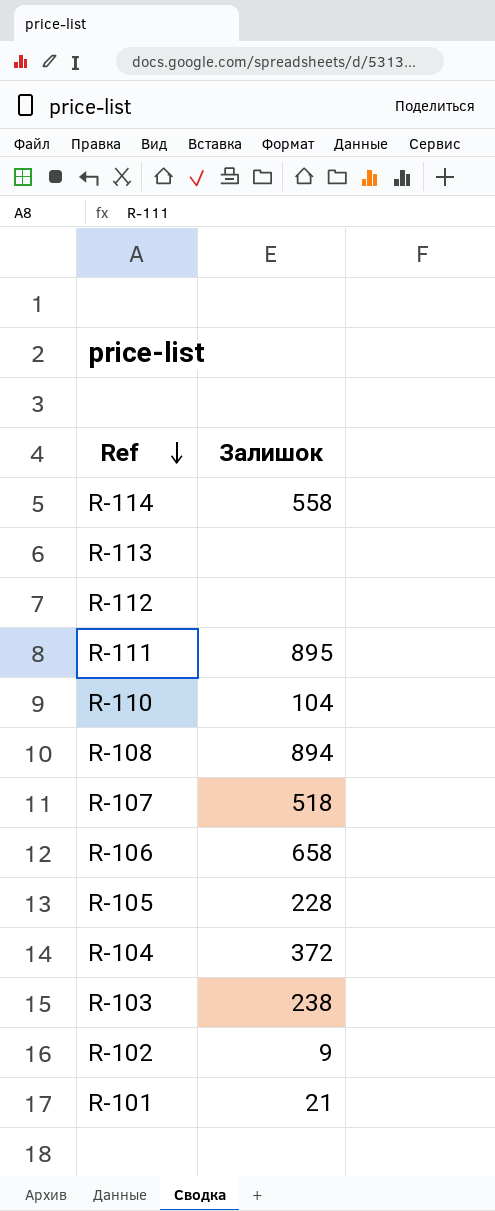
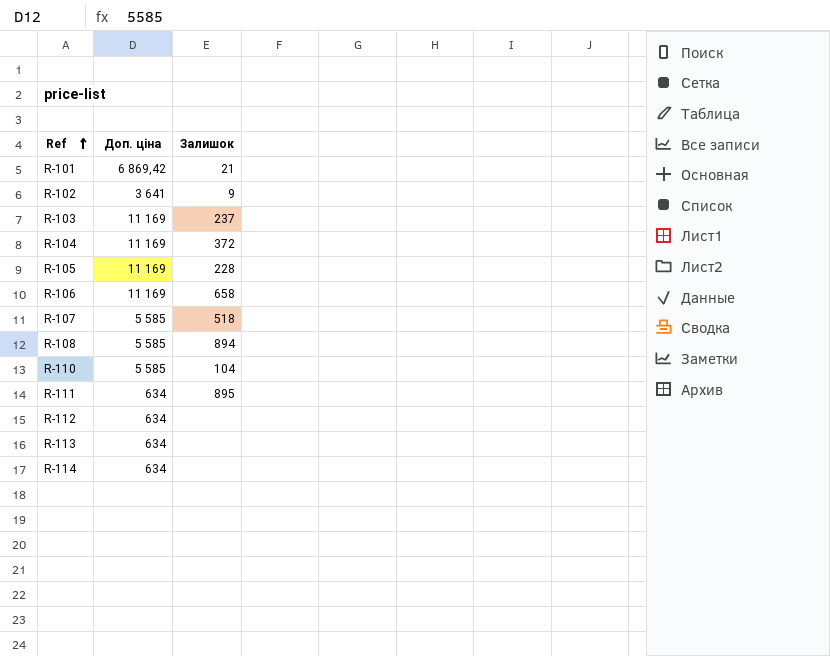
row order: Ref descending -> Ref ascending
column Доп. ціна | position: none -> 2
R-103 | Залишок: 238 -> 237
R-114 | Залишок: 558 -> none

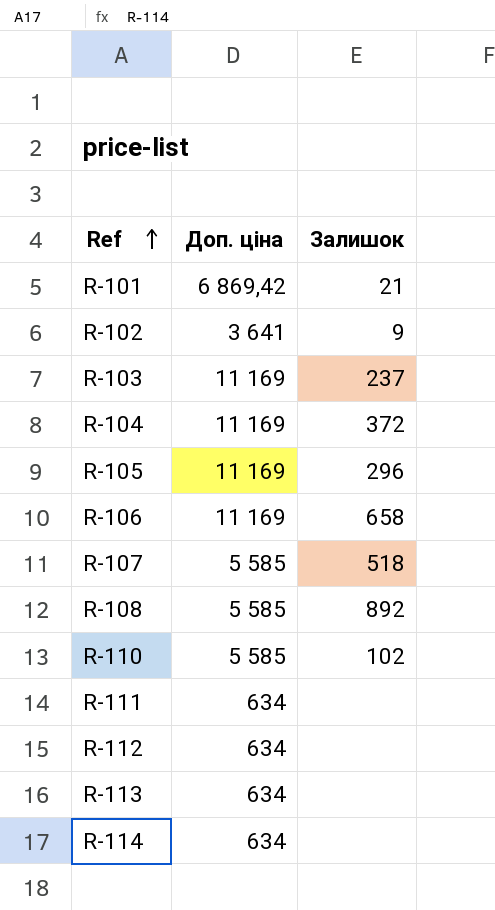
R-105 | Залишок: 228 -> 296
R-108 | Залишок: 894 -> 892
R-110 | Залишок: 104 -> 102
R-111 | Залишок: 895 -> none

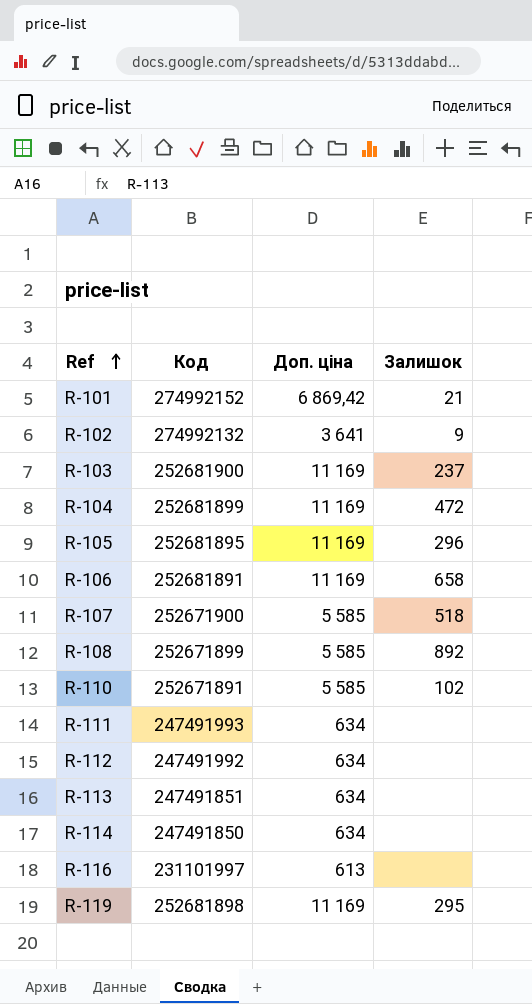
column Код | position: none -> 2
R-104 | Залишок: 372 -> 472
row R-116: none -> 231101997 | 613 | none
row R-119: none -> 252681898 | 11 169 | 295

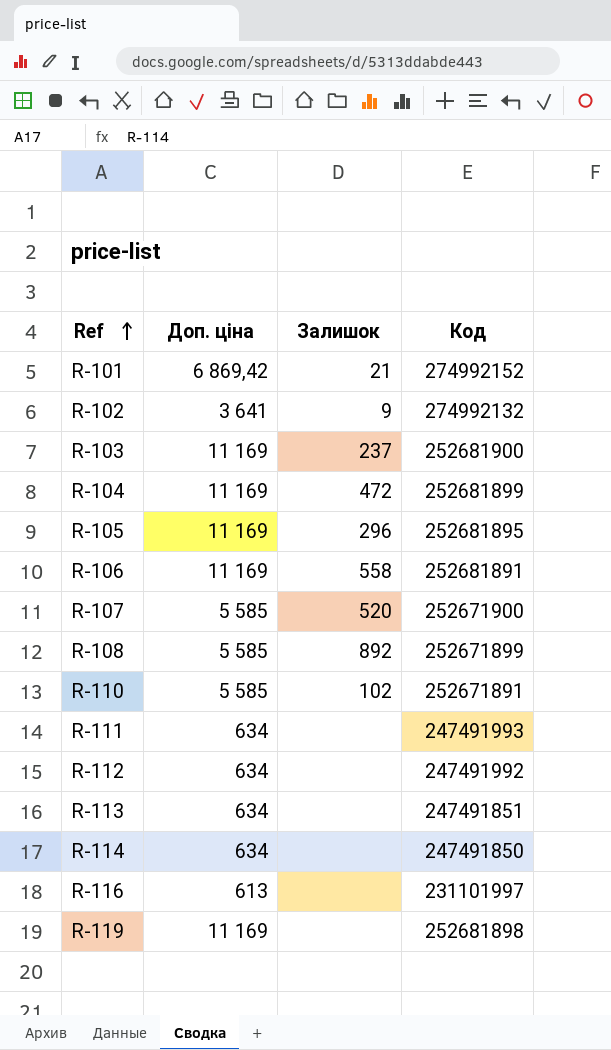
column Код | position: 2 -> 4
R-106 | Залишок: 658 -> 558
R-107 | Залишок: 518 -> 520
R-119 | Залишок: 295 -> none

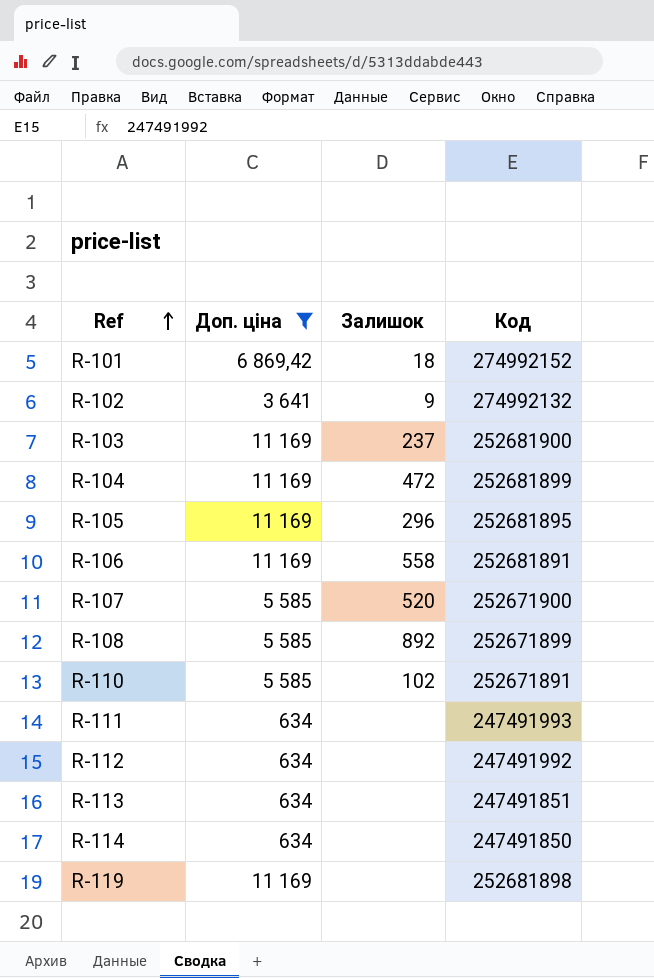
filter: none -> Доп. ціна != 613
R-101 | Залишок: 21 -> 18

